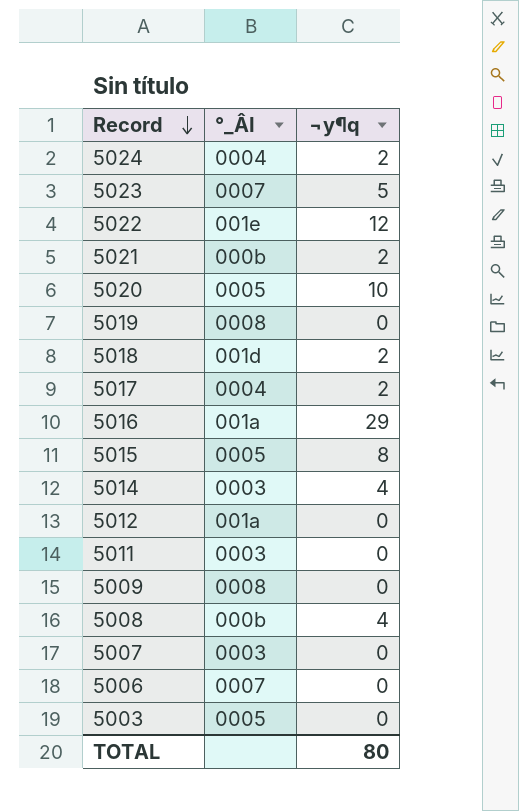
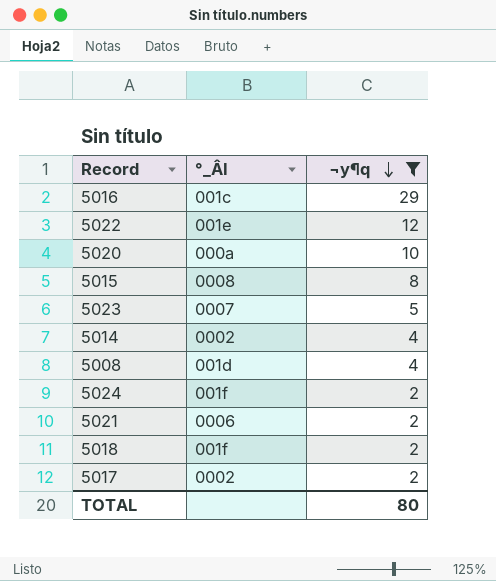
filter: none -> ¬y¶q != 0
row order: Record descending -> ¬y¶q descending
5016 | °_ÂI: 001a -> 001c
5020 | °_ÂI: 0005 -> 000a
5015 | °_ÂI: 0005 -> 0008
5014 | °_ÂI: 0003 -> 0002
5008 | °_ÂI: 000b -> 001d
5024 | °_ÂI: 0004 -> 001f
5021 | °_ÂI: 000b -> 0006
5018 | °_ÂI: 001d -> 001f
5017 | °_ÂI: 0004 -> 0002

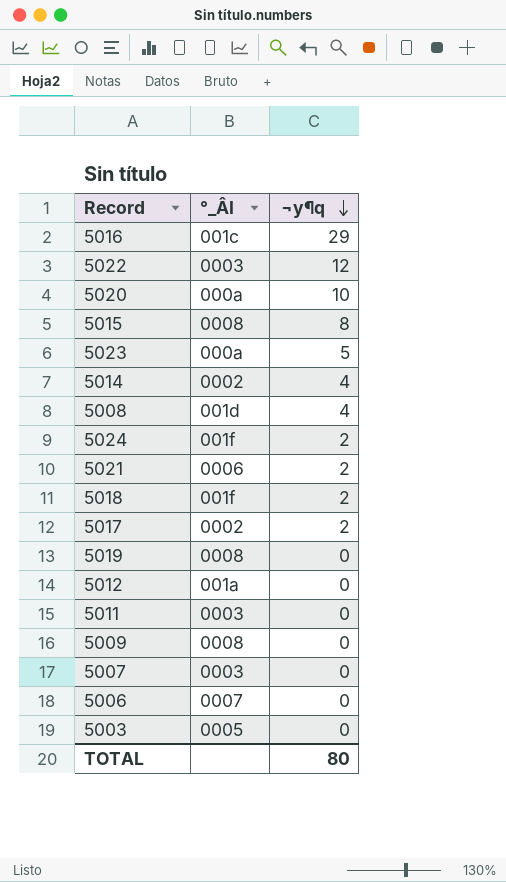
filter: ¬y¶q != 0 -> none
5022 | °_ÂI: 001e -> 0003
5023 | °_ÂI: 0007 -> 000a

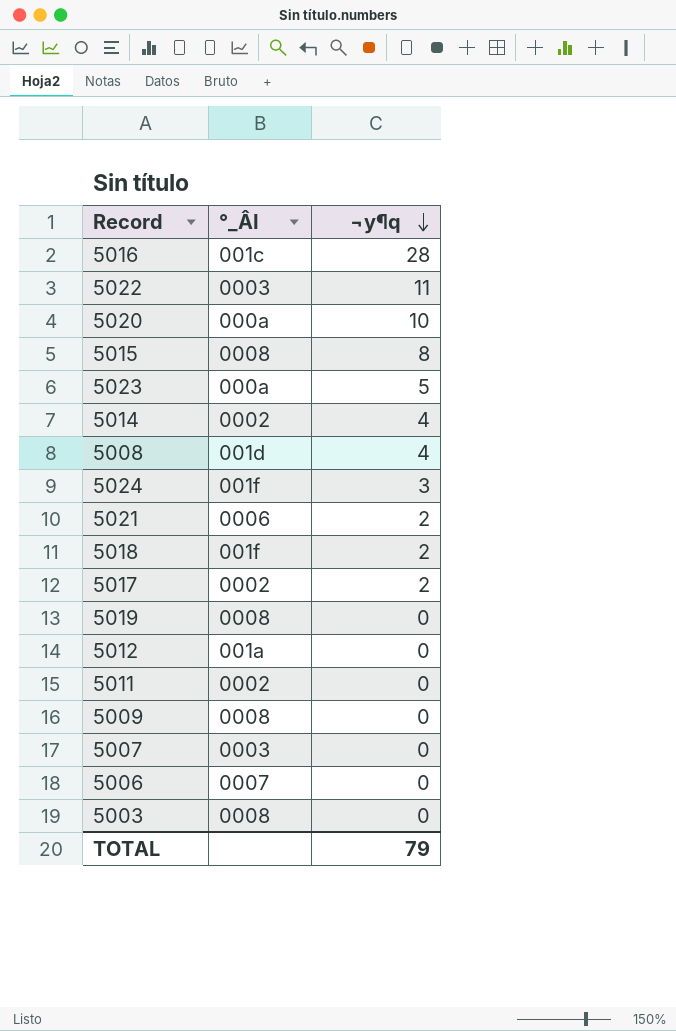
5016 | ¬y¶q: 29 -> 28
5022 | ¬y¶q: 12 -> 11
5024 | ¬y¶q: 2 -> 3
5011 | °_ÂI: 0003 -> 0002
5003 | °_ÂI: 0005 -> 0008
TOTAL | ¬y¶q: 80 -> 79

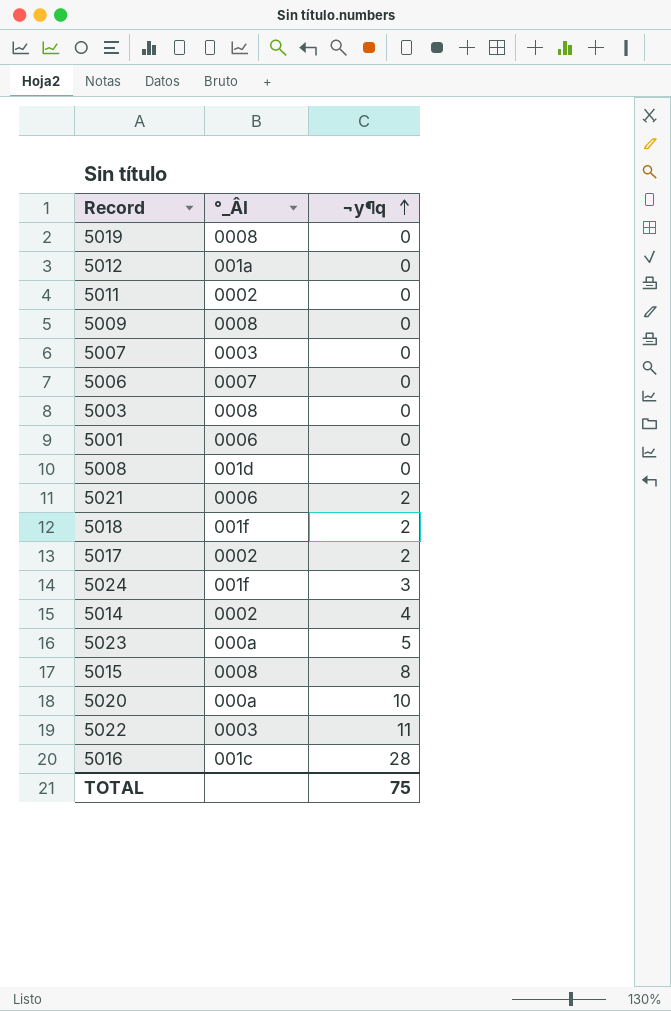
row order: ¬y¶q descending -> ¬y¶q ascending
row 5001: none -> 0006 | 0
5008 | ¬y¶q: 4 -> 0
TOTAL | ¬y¶q: 79 -> 75

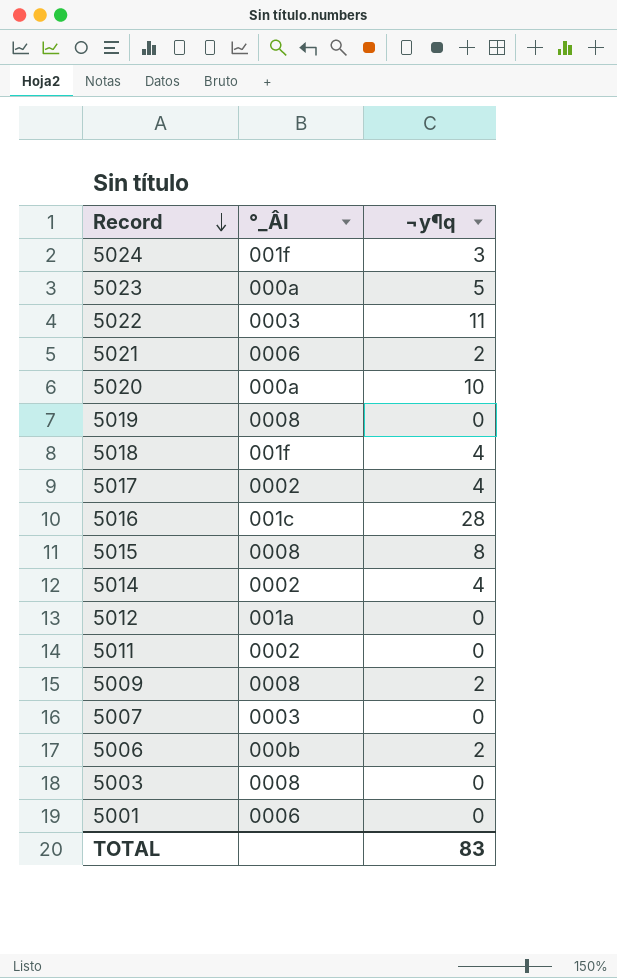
row order: ¬y¶q ascending -> Record descending
row 5008: 001d | 0 -> none
5018 | ¬y¶q: 2 -> 4
5017 | ¬y¶q: 2 -> 4
5009 | ¬y¶q: 0 -> 2
5006 | °_ÂI: 0007 -> 000b
5006 | ¬y¶q: 0 -> 2
TOTAL | ¬y¶q: 75 -> 83

